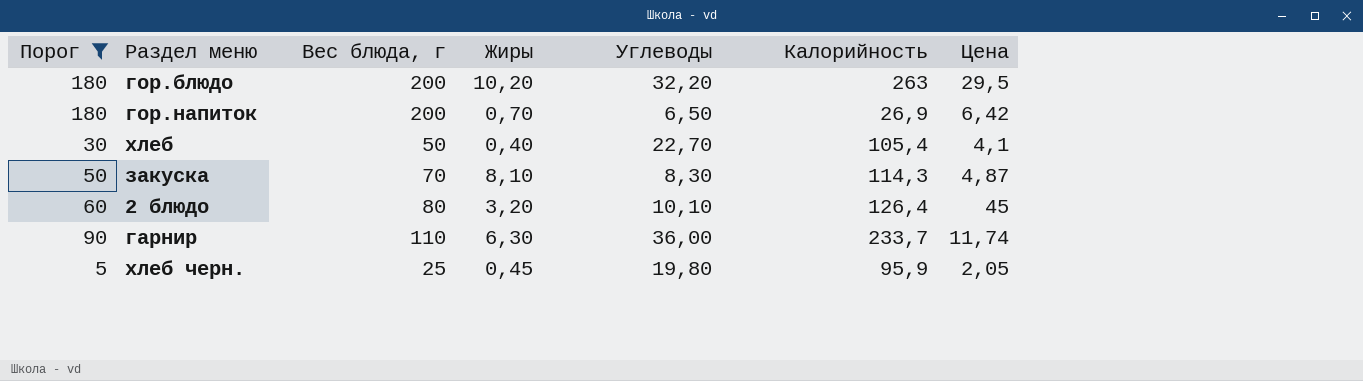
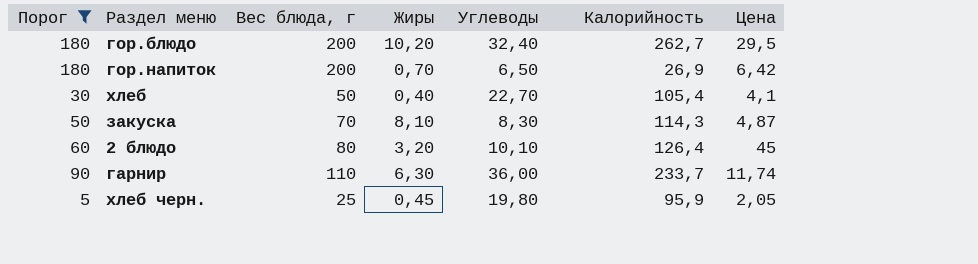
гор.блюдо | Углеводы: 32,20 -> 32,40
гор.блюдо | Калорийность: 263 -> 262,7

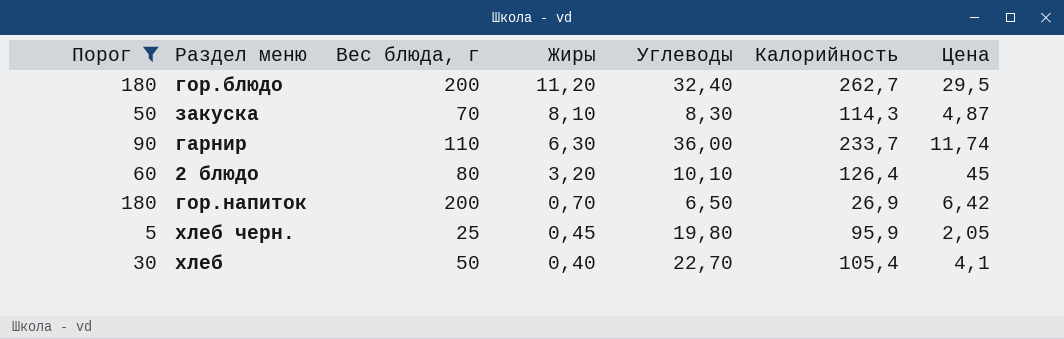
row order: none -> Жиры descending
гор.блюдо | Жиры: 10,20 -> 11,20

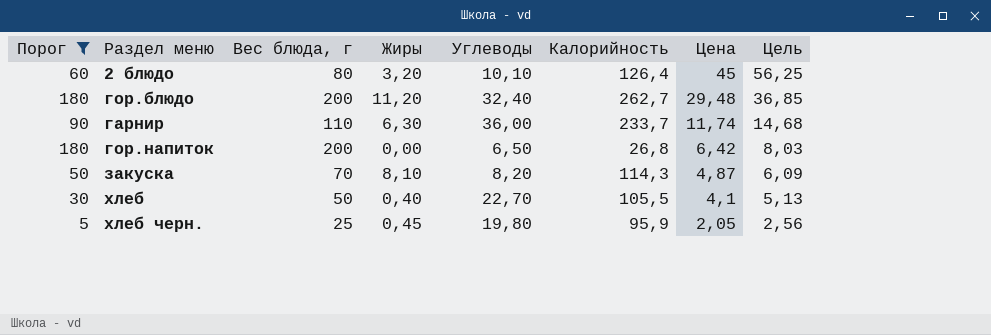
row order: Жиры descending -> Цена descending
column Цель | formula: none -> [Цена] * 1,25
гор.блюдо | Цена: 29,5 -> 29,48
гор.напиток | Жиры: 0,70 -> 0,00
гор.напиток | Калорийность: 26,9 -> 26,8
закуска | Углеводы: 8,30 -> 8,20
хлеб | Калорийность: 105,4 -> 105,5

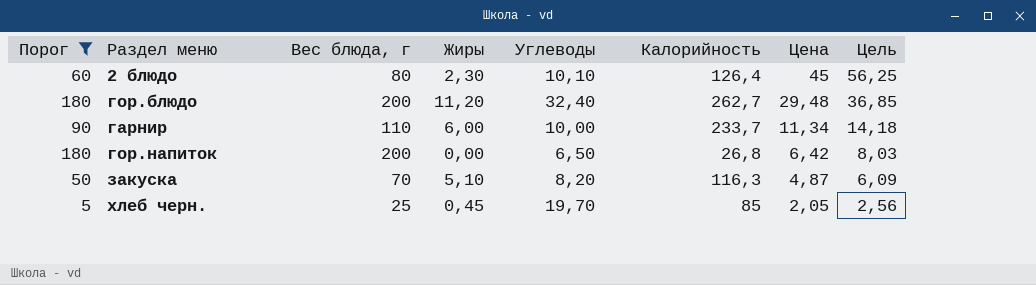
row хлеб: 30 | 50 | 0,40 | 22,70 | 105,5 | 4,1 | 5,13 -> none
2 блюдо | Жиры: 3,20 -> 2,30
гарнир | Жиры: 6,30 -> 6,00
гарнир | Углеводы: 36,00 -> 10,00
гарнир | Цена: 11,74 -> 11,34
гарнир | Цель: 14,68 -> 14,18
закуска | Жиры: 8,10 -> 5,10
закуска | Калорийность: 114,3 -> 116,3
хлеб черн. | Углеводы: 19,80 -> 19,70
хлеб черн. | Калорийность: 95,9 -> 85

